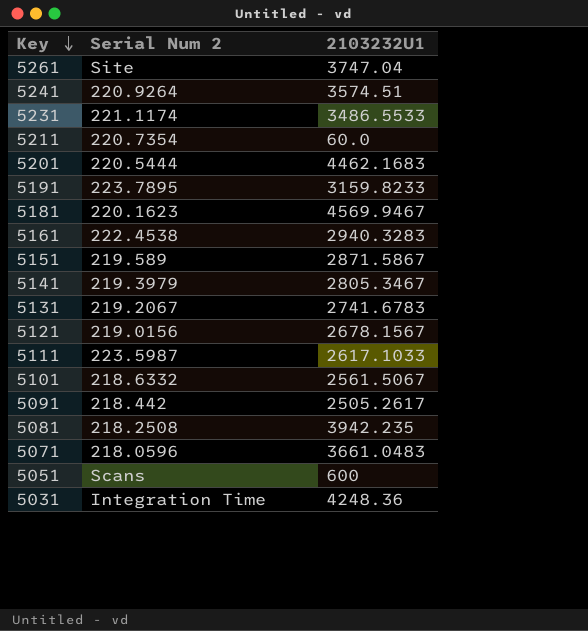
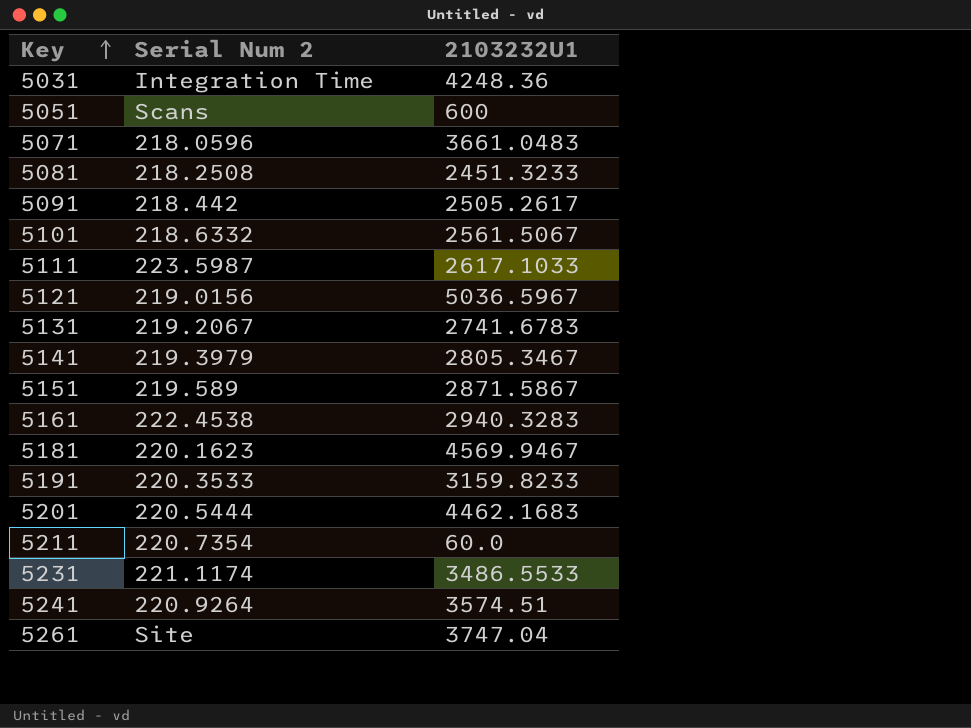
row order: Key descending -> Key ascending
5081 | 2103232U1: 3942.235 -> 2451.3233
5121 | 2103232U1: 2678.1567 -> 5036.5967
5191 | Serial Num 2: 223.7895 -> 220.3533

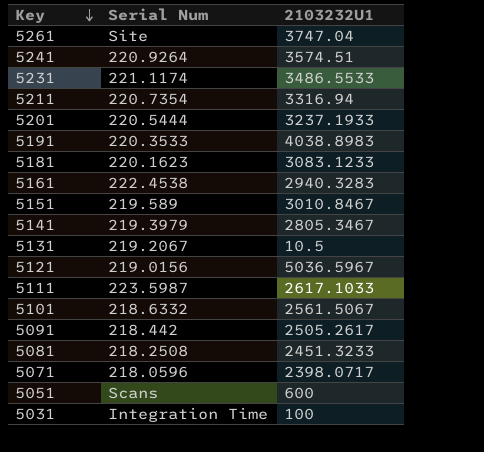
row order: Key ascending -> Key descending
column name: Serial Num 2 -> Serial Num
5211 | 2103232U1: 60.0 -> 3316.94
5201 | 2103232U1: 4462.1683 -> 3237.1933
5191 | 2103232U1: 3159.8233 -> 4038.8983
5181 | 2103232U1: 4569.9467 -> 3083.1233
5151 | 2103232U1: 2871.5867 -> 3010.8467
5131 | 2103232U1: 2741.6783 -> 10.5
5071 | 2103232U1: 3661.0483 -> 2398.0717
5031 | 2103232U1: 4248.36 -> 100

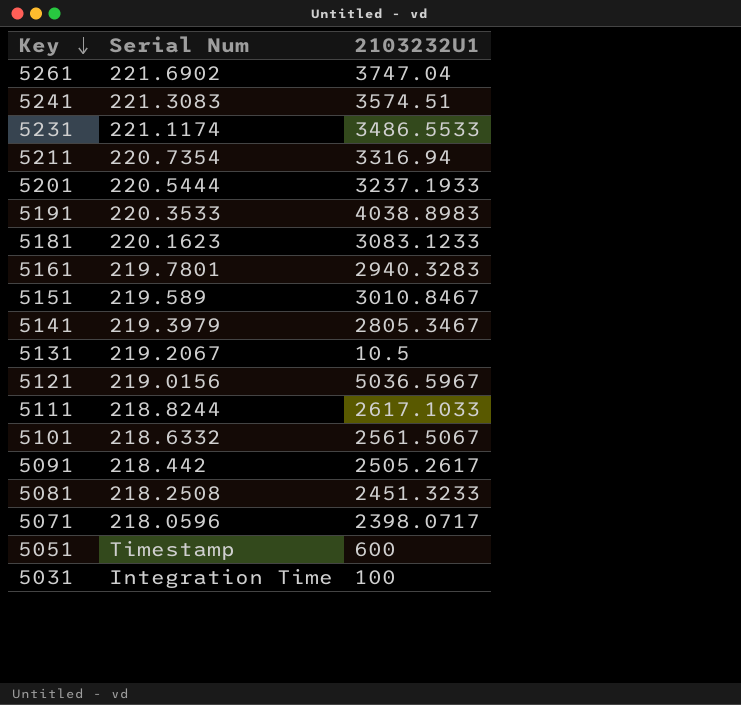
5261 | Serial Num: Site -> 221.6902
5241 | Serial Num: 220.9264 -> 221.3083
5161 | Serial Num: 222.4538 -> 219.7801
5111 | Serial Num: 223.5987 -> 218.8244
5051 | Serial Num: Scans -> Timestamp

